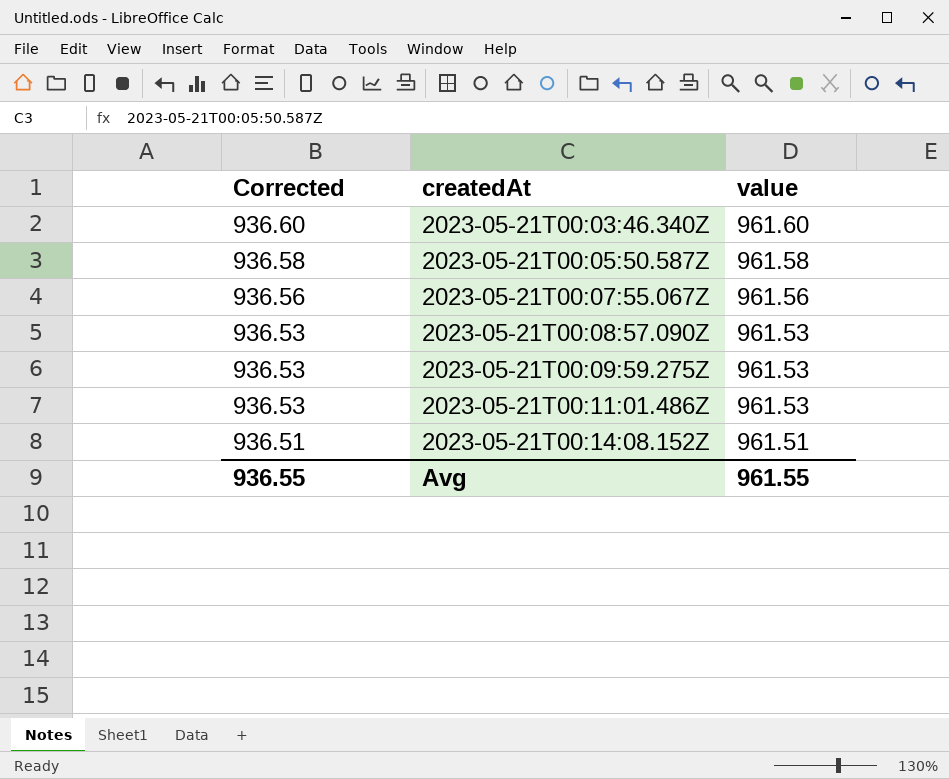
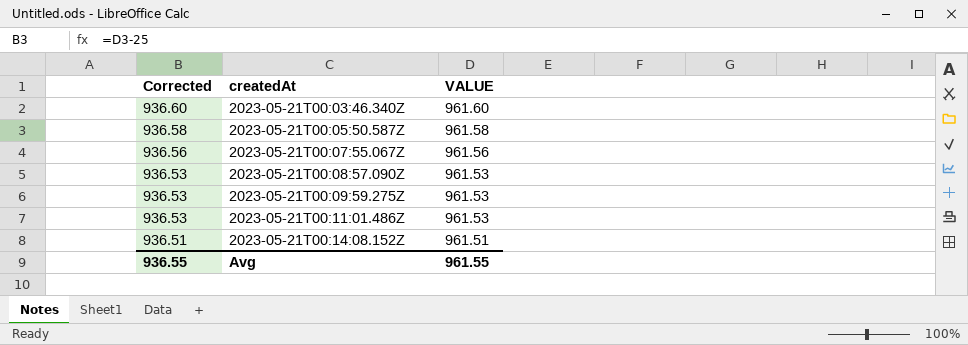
column name: value -> VALUE

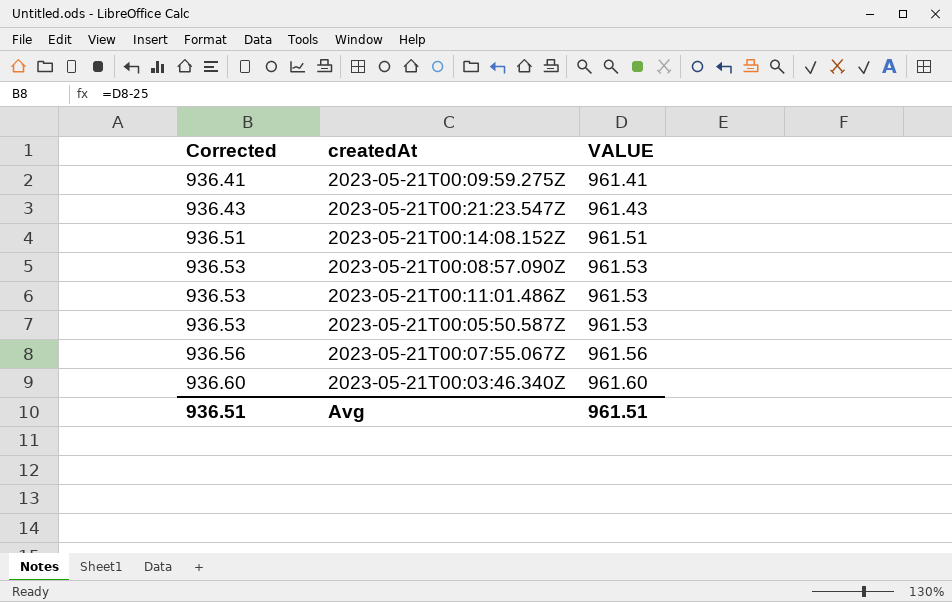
row order: Corrected descending -> Corrected ascending
2023-05-21T00:09:59.275Z | Corrected: 936.53 -> 936.41
2023-05-21T00:09:59.275Z | VALUE: 961.53 -> 961.41
row 2023-05-21T00:21:23.547Z: none -> 936.43 | 961.43
2023-05-21T00:05:50.587Z | Corrected: 936.58 -> 936.53
2023-05-21T00:05:50.587Z | VALUE: 961.58 -> 961.53
Avg | Corrected: 936.55 -> 936.51
Avg | VALUE: 961.55 -> 961.51

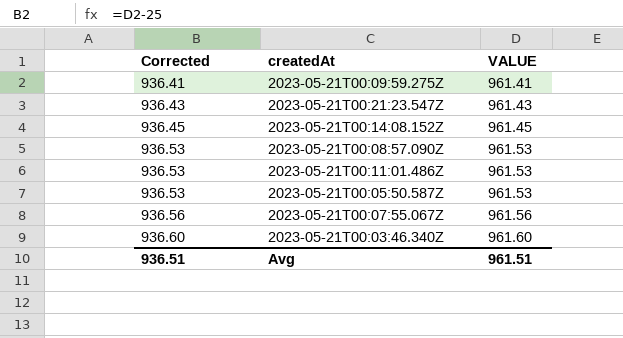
2023-05-21T00:14:08.152Z | Corrected: 936.51 -> 936.45
2023-05-21T00:14:08.152Z | VALUE: 961.51 -> 961.45

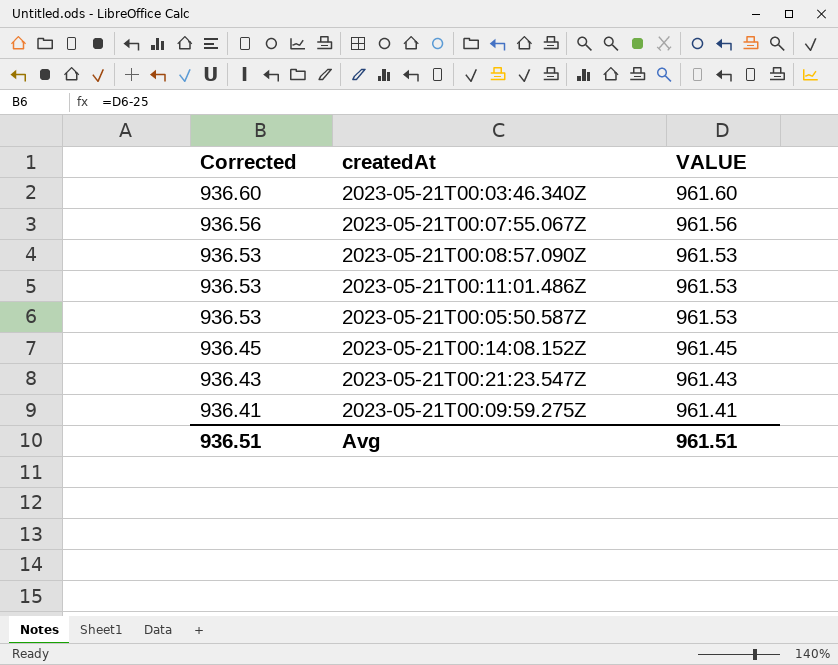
row order: Corrected ascending -> Corrected descending

